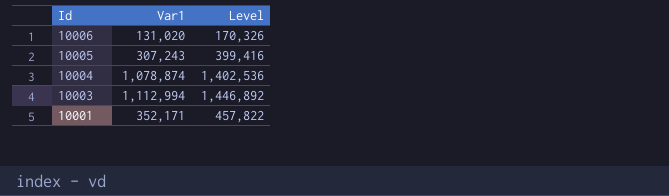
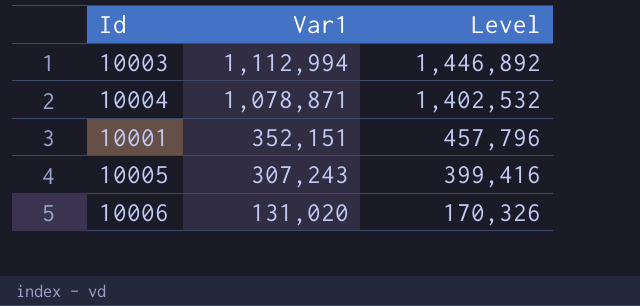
row order: Id descending -> Var1 descending
10004 | Var1: 1,078,874 -> 1,078,871
10004 | Level: 1,402,536 -> 1,402,532
10001 | Var1: 352,171 -> 352,151
10001 | Level: 457,822 -> 457,796

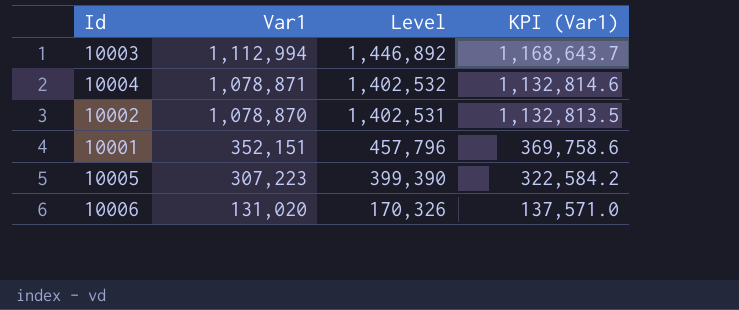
column KPI (Var1) | formula: none -> [Var1] * 1.05
row 10002: none -> 1,078,870 | 1,402,531 | 1,132,813.5
10005 | Var1: 307,243 -> 307,223
10005 | Level: 399,416 -> 399,390

